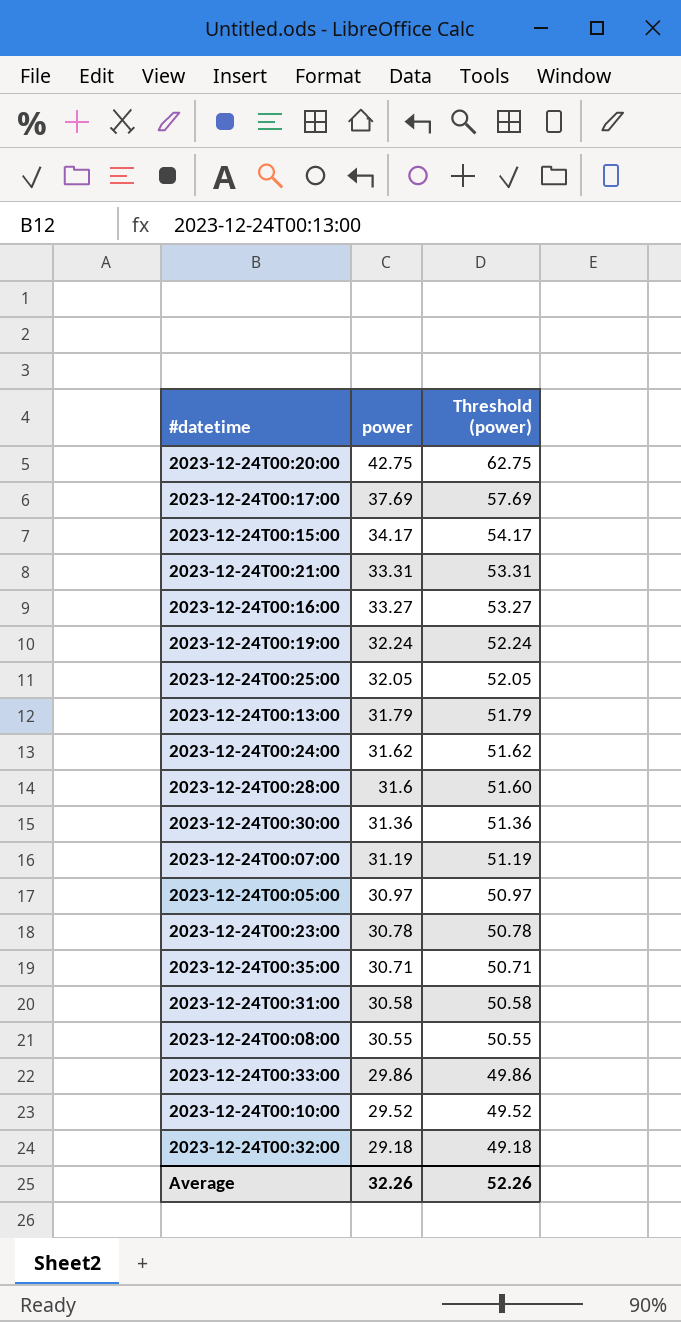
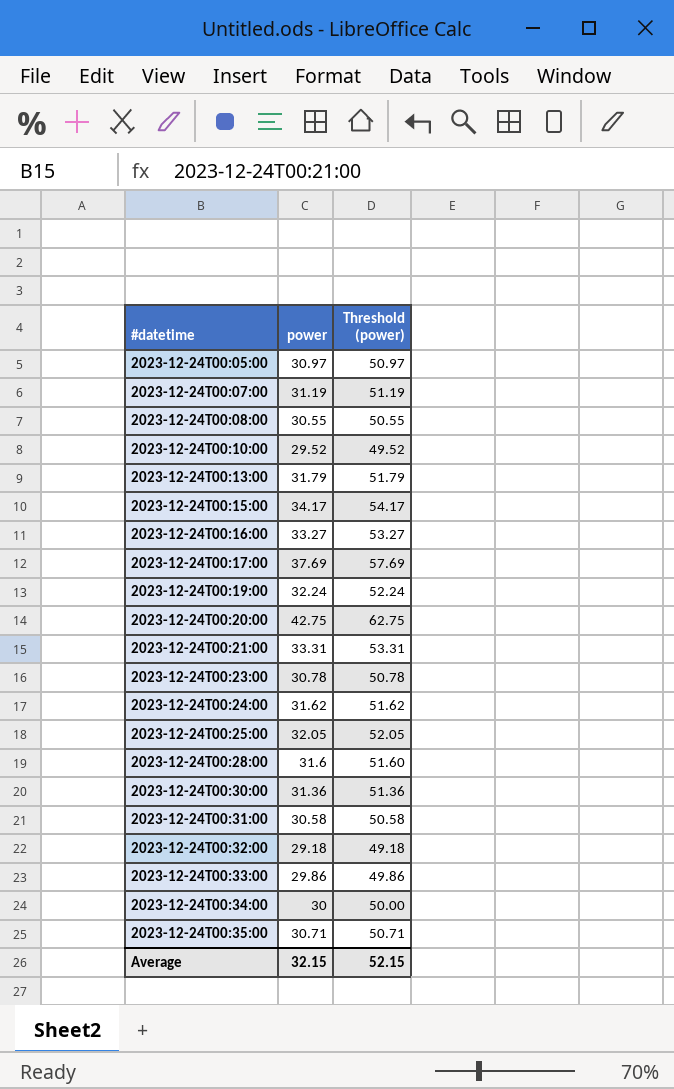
row order: power descending -> #datetime ascending
row 2023-12-24T00:34:00: none -> 30 | 50.00
Average | power: 32.26 -> 32.15
Average | Threshold (power): 52.26 -> 52.15

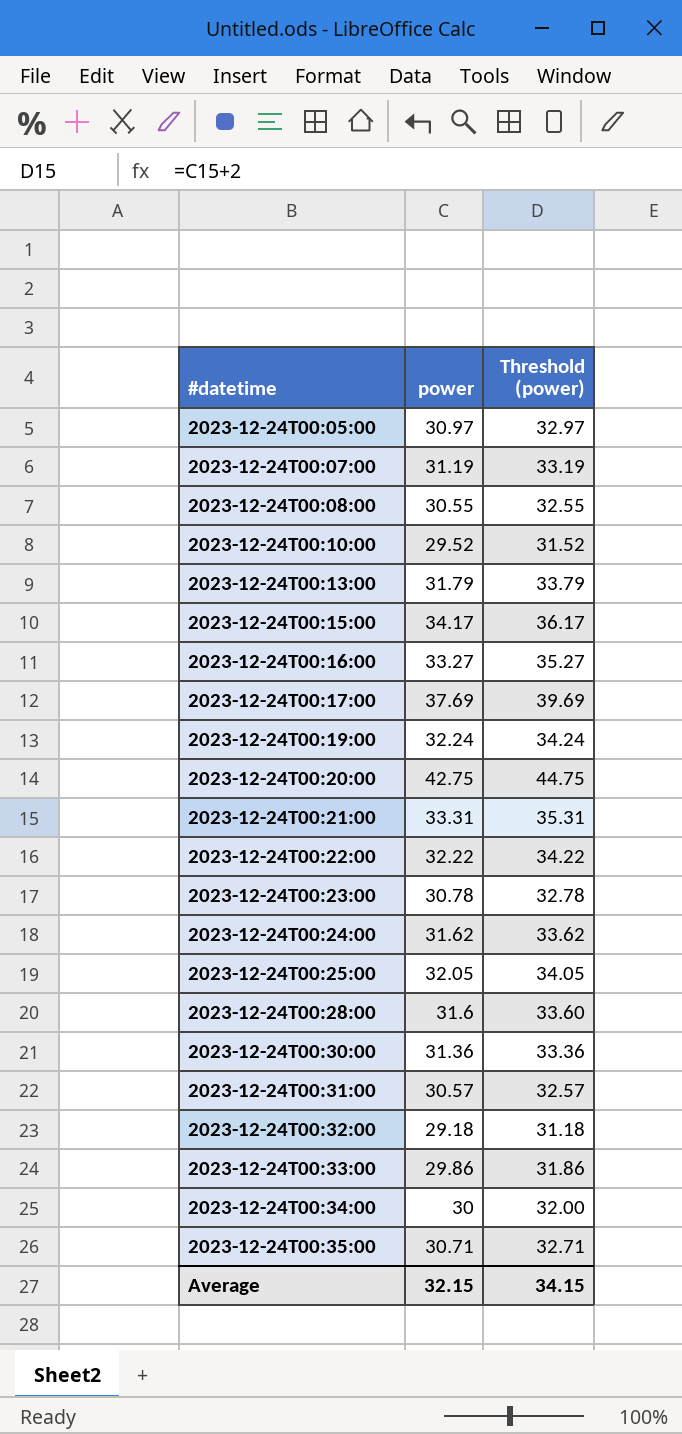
column Threshold (power) | formula: [power] + 20 -> [power] + 2
row 2023-12-24T00:22:00: none -> 32.22 | 34.22
2023-12-24T00:31:00 | power: 30.58 -> 30.57
Average | Threshold (power): 52.15 -> 34.15

